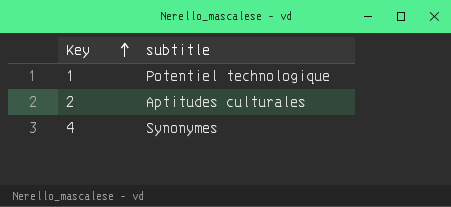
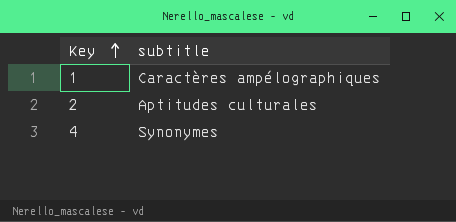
1 | subtitle: Potentiel technologique -> Caractères ampélographiques

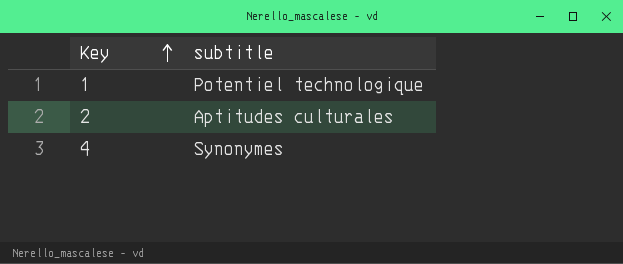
1 | subtitle: Caractères ampélographiques -> Potentiel technologique

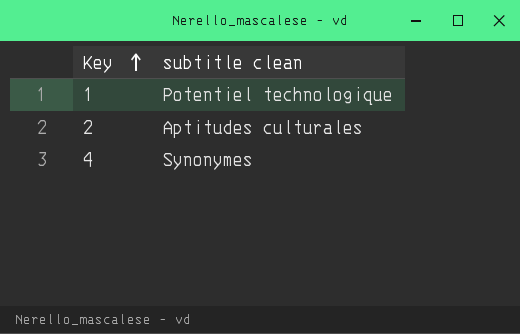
column name: subtitle -> subtitle clean

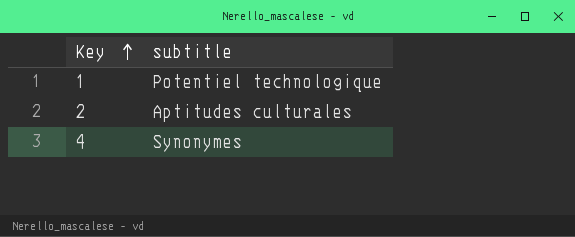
column name: subtitle clean -> subtitle

